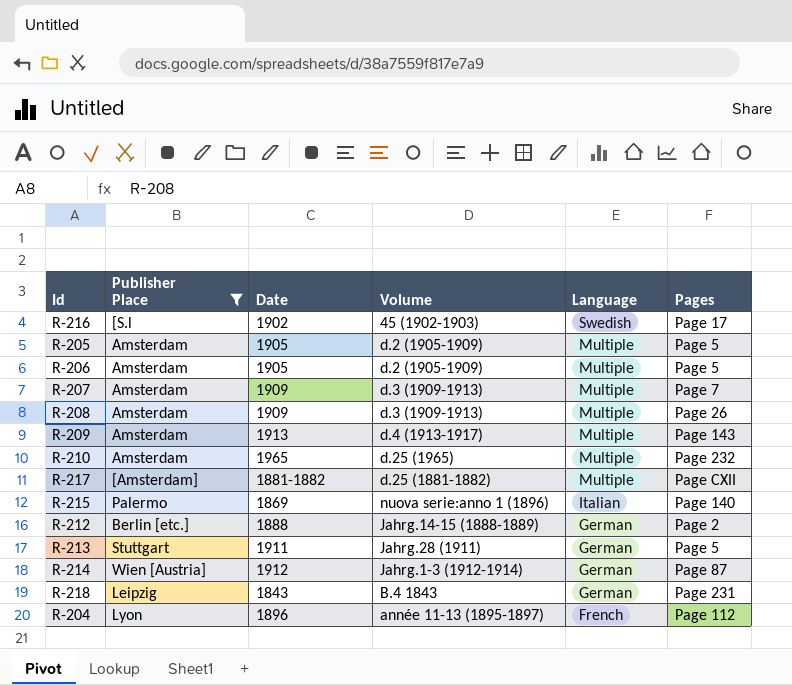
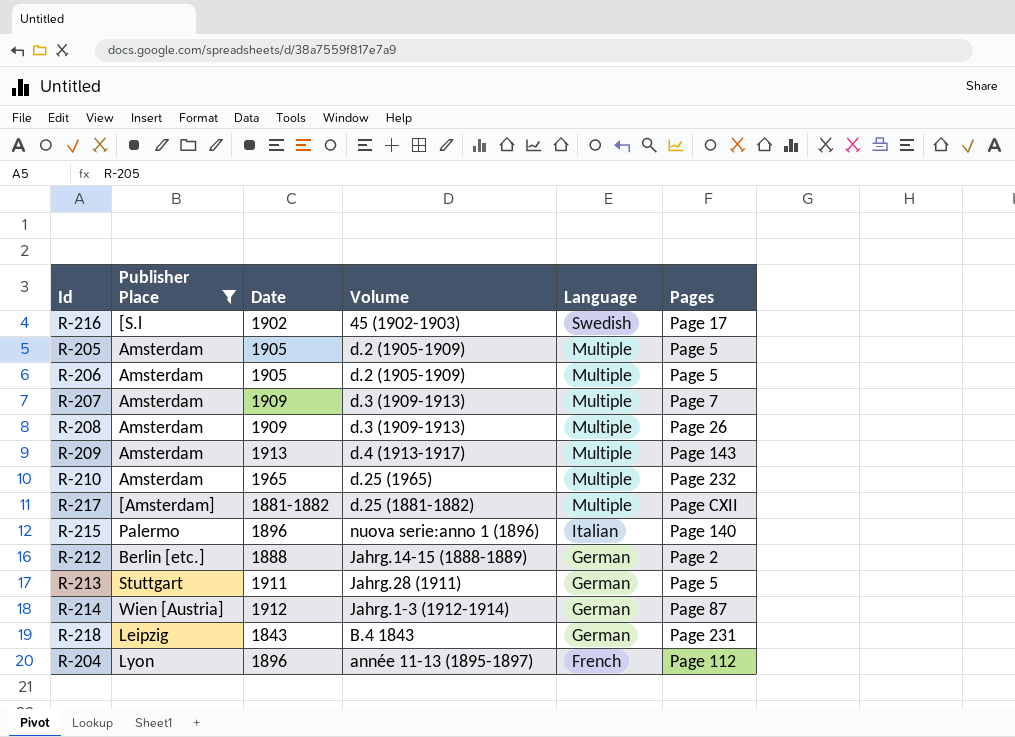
R-215 | Date: 1869 -> 1896

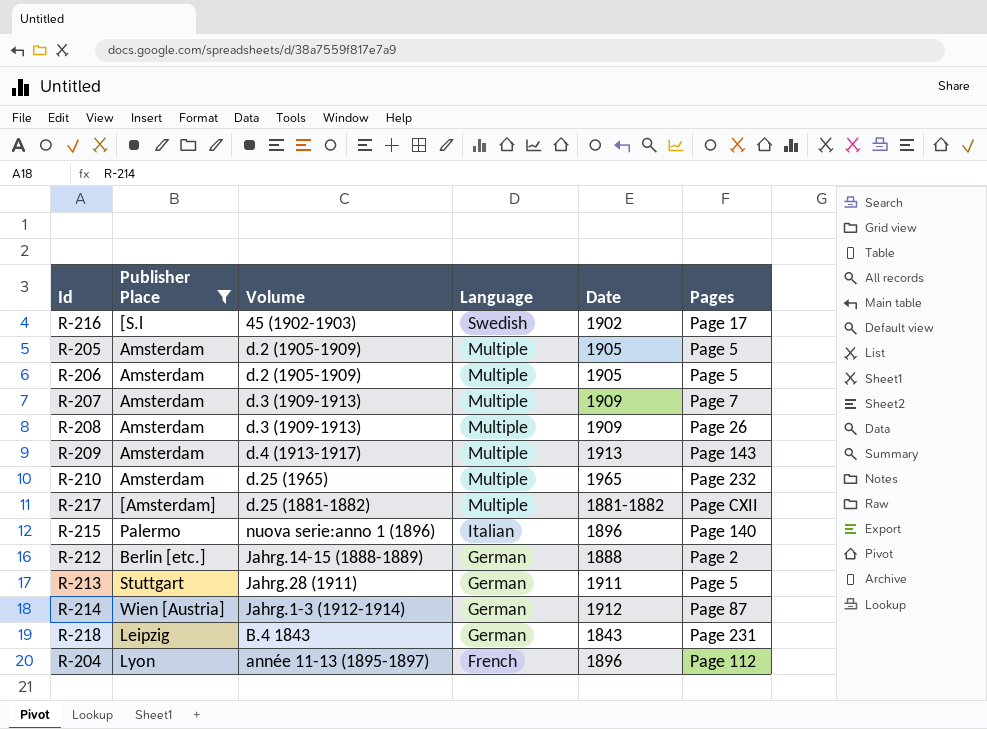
column Date | position: 3 -> 5

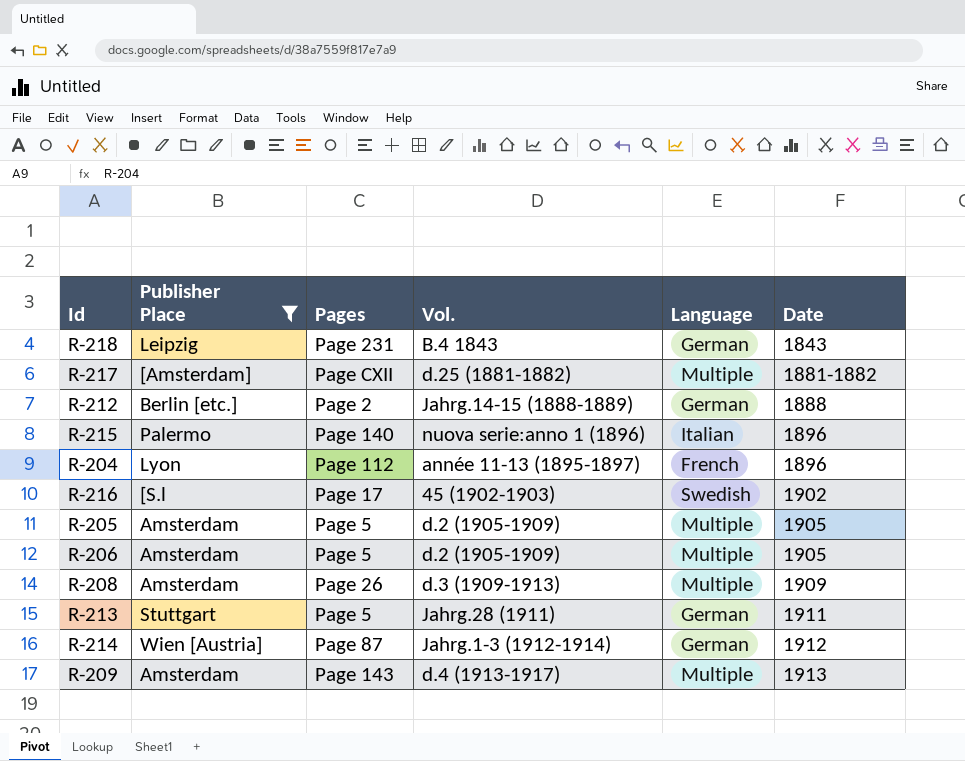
row order: Language descending -> Date ascending
column Pages | position: 6 -> 3
column name: Volume -> Vol.
row R-207: Amsterdam | d.3 (1909-1913) | Multiple | 1909 | Page 7 -> none
row R-210: Amsterdam | d.25 (1965) | Multiple | 1965 | Page 232 -> none

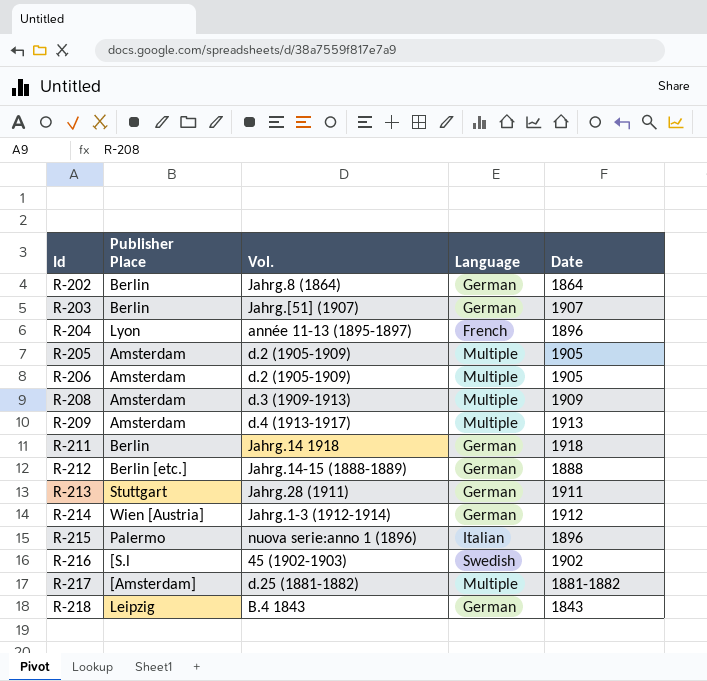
filter: Publisher Place != Berlin -> none
row order: Date ascending -> Id ascending
column Pages | position: 3 -> none

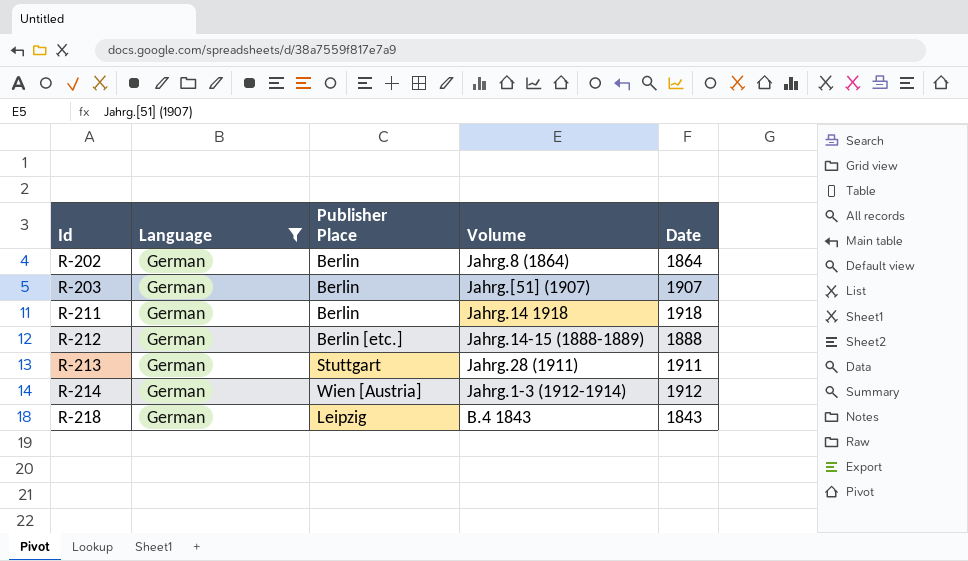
filter: none -> Language = German
column Language | position: 4 -> 2
column name: Vol. -> Volume

